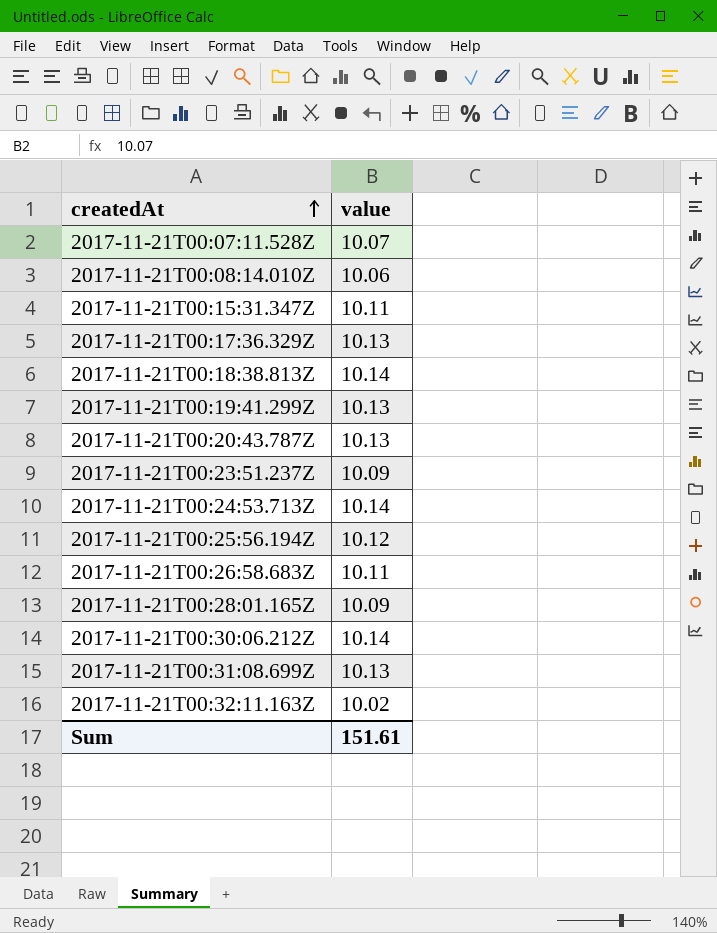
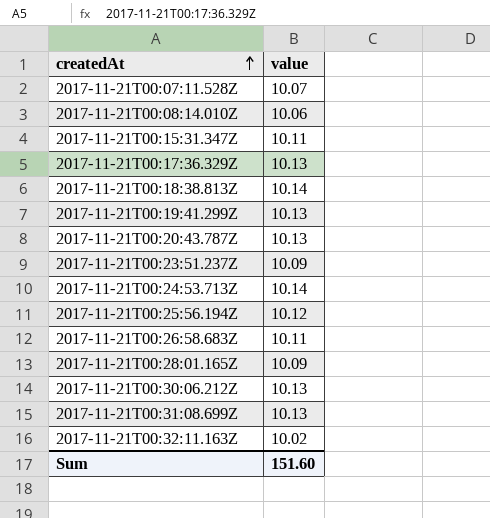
2017-11-21T00:30:06.212Z | value: 10.14 -> 10.13
Sum | value: 151.61 -> 151.60

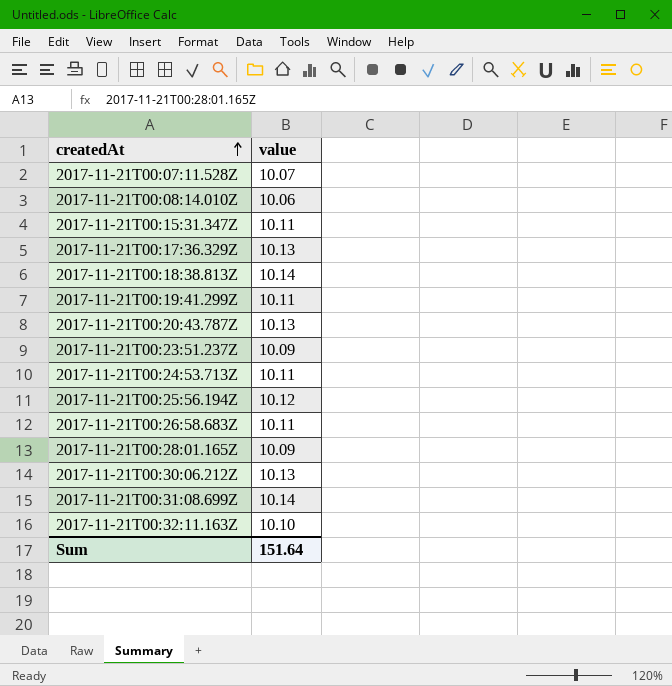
2017-11-21T00:19:41.299Z | value: 10.13 -> 10.11
2017-11-21T00:24:53.713Z | value: 10.14 -> 10.11
2017-11-21T00:31:08.699Z | value: 10.13 -> 10.14
2017-11-21T00:32:11.163Z | value: 10.02 -> 10.10
Sum | value: 151.60 -> 151.64

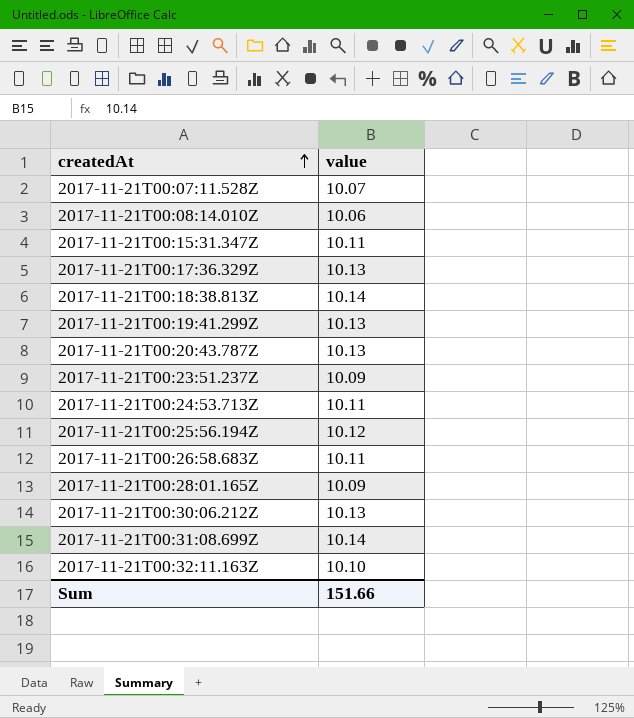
2017-11-21T00:19:41.299Z | value: 10.11 -> 10.13
Sum | value: 151.64 -> 151.66

